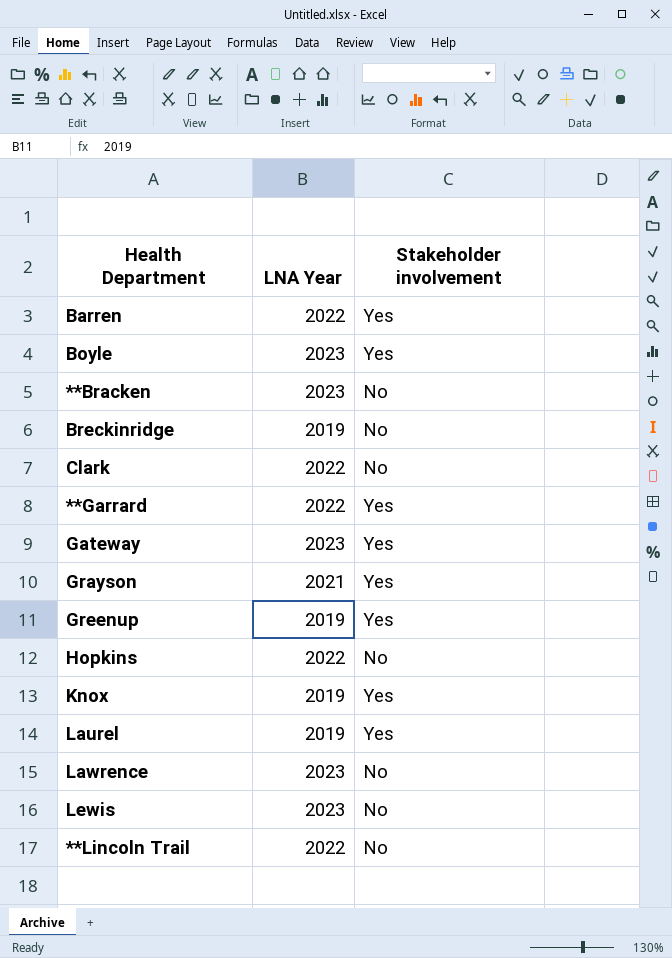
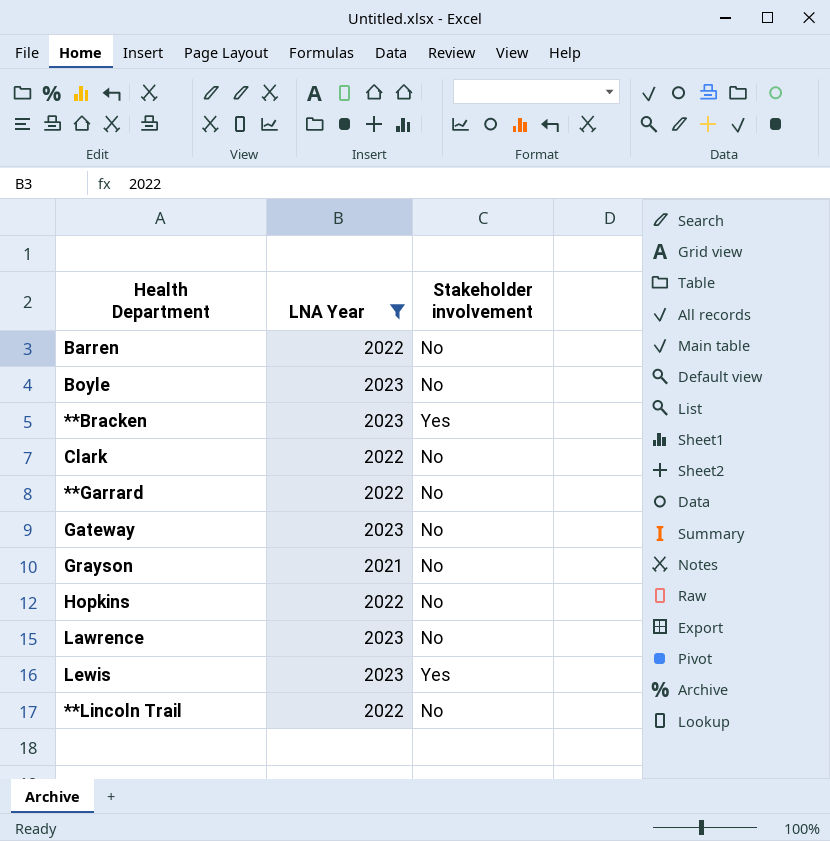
filter: none -> LNA Year != 2019
Barren | Stakeholder involvement: Yes -> No
Boyle | Stakeholder involvement: Yes -> No
**Bracken | Stakeholder involvement: No -> Yes
**Garrard | Stakeholder involvement: Yes -> No
Gateway | Stakeholder involvement: Yes -> No
Grayson | Stakeholder involvement: Yes -> No
Lewis | Stakeholder involvement: No -> Yes

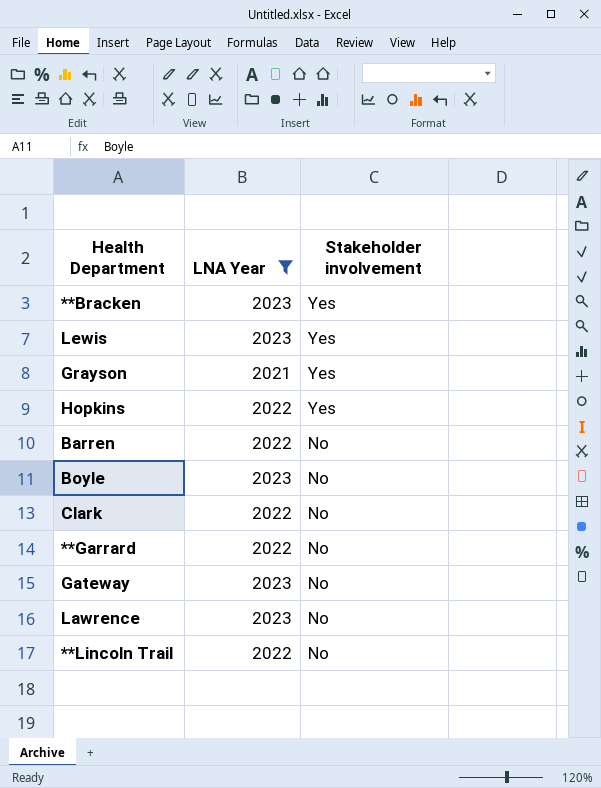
row order: none -> Stakeholder involvement descending
Grayson | Stakeholder involvement: No -> Yes
Hopkins | Stakeholder involvement: No -> Yes

